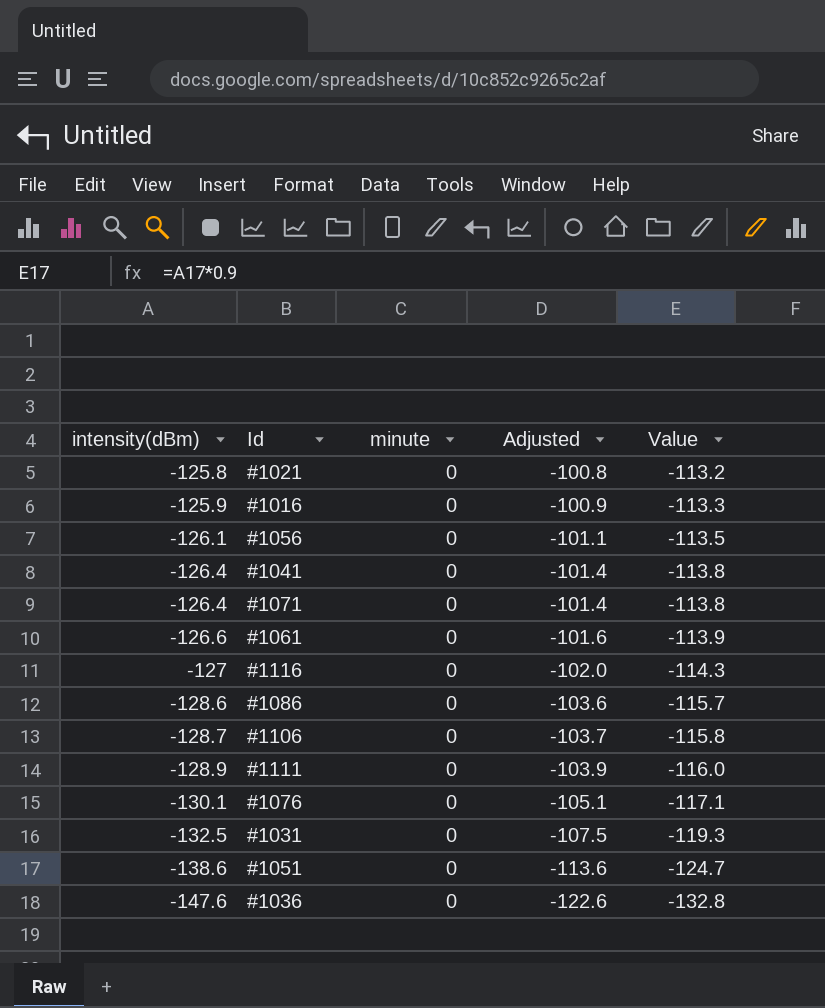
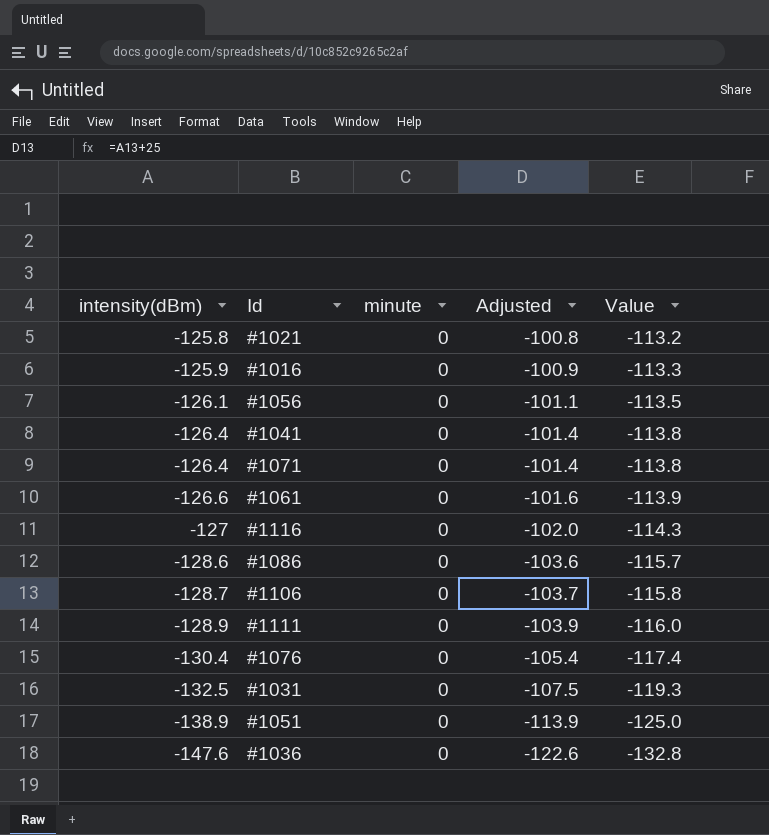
#1076 | intensity(dBm): -130.1 -> -130.4
#1076 | Adjusted: -105.1 -> -105.4
#1076 | Value: -117.1 -> -117.4
#1051 | intensity(dBm): -138.6 -> -138.9
#1051 | Adjusted: -113.6 -> -113.9
#1051 | Value: -124.7 -> -125.0

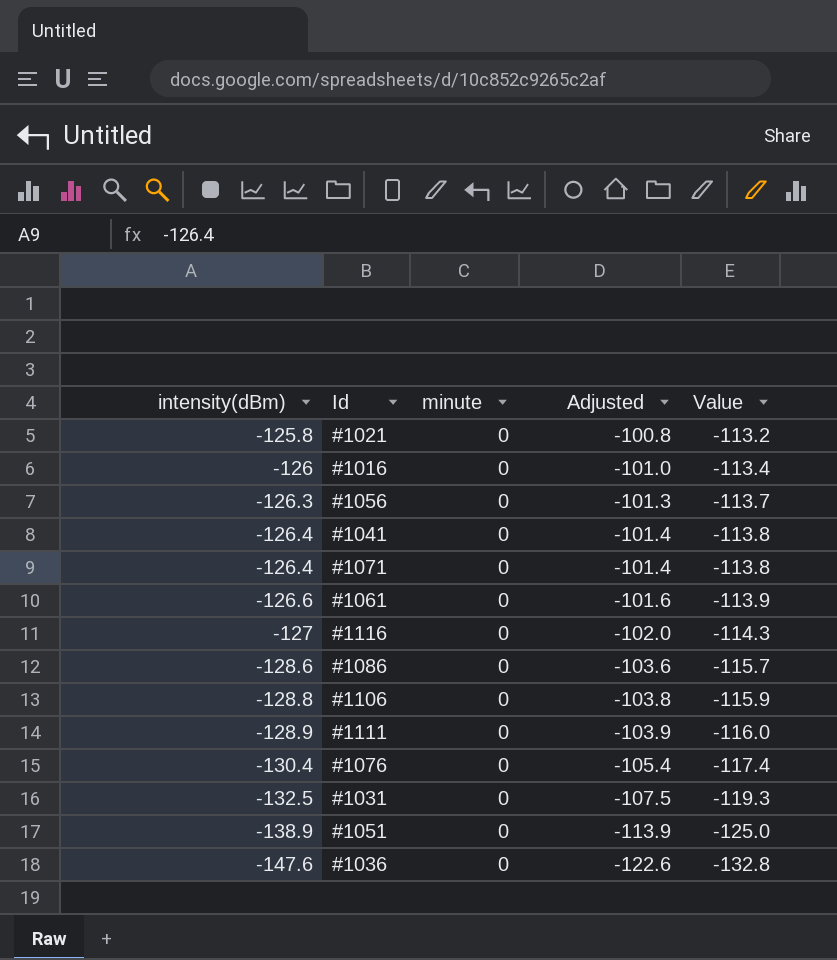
#1016 | intensity(dBm): -125.9 -> -126
#1016 | Adjusted: -100.9 -> -101.0
#1016 | Value: -113.3 -> -113.4
#1056 | intensity(dBm): -126.1 -> -126.3
#1056 | Adjusted: -101.1 -> -101.3
#1056 | Value: -113.5 -> -113.7
#1106 | intensity(dBm): -128.7 -> -128.8
#1106 | Adjusted: -103.7 -> -103.8
#1106 | Value: -115.8 -> -115.9

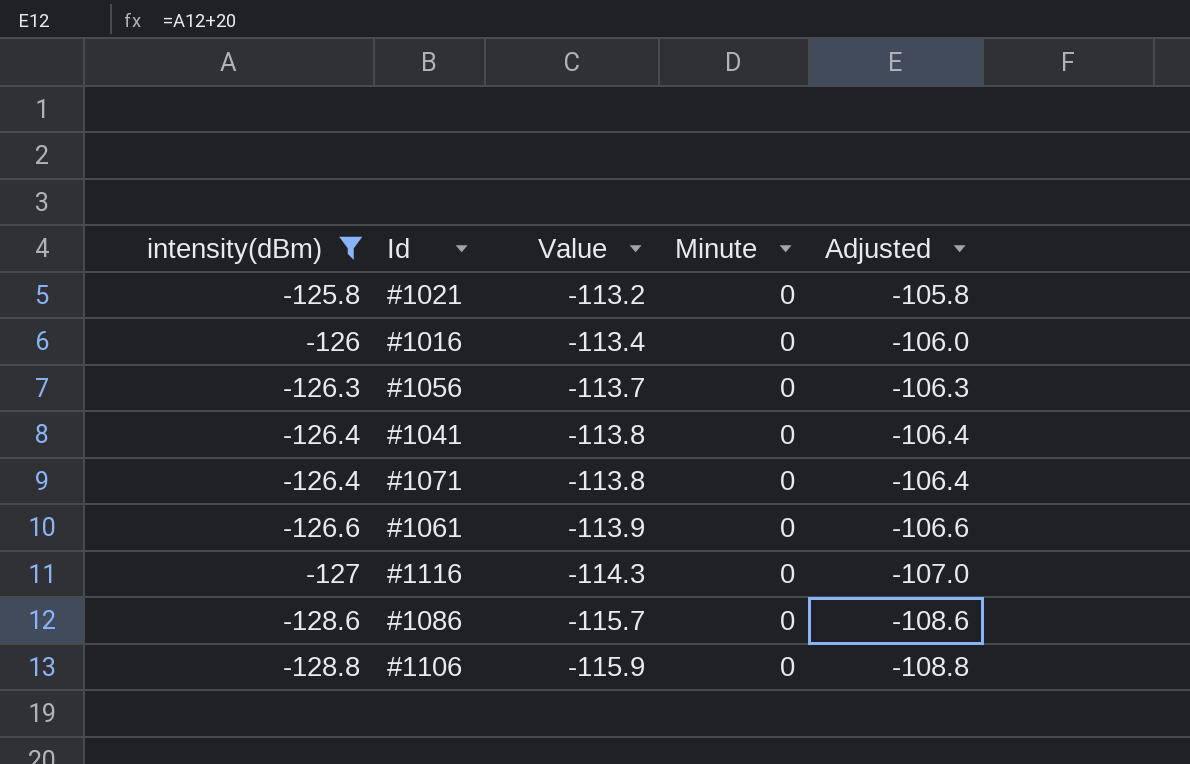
filter: none -> intensity(dBm) >= -128.8
column Value | position: 5 -> 3
column name: minute -> Minute
column Adjusted | formula: [intensity(dBm)] + 25 -> [intensity(dBm)] + 20

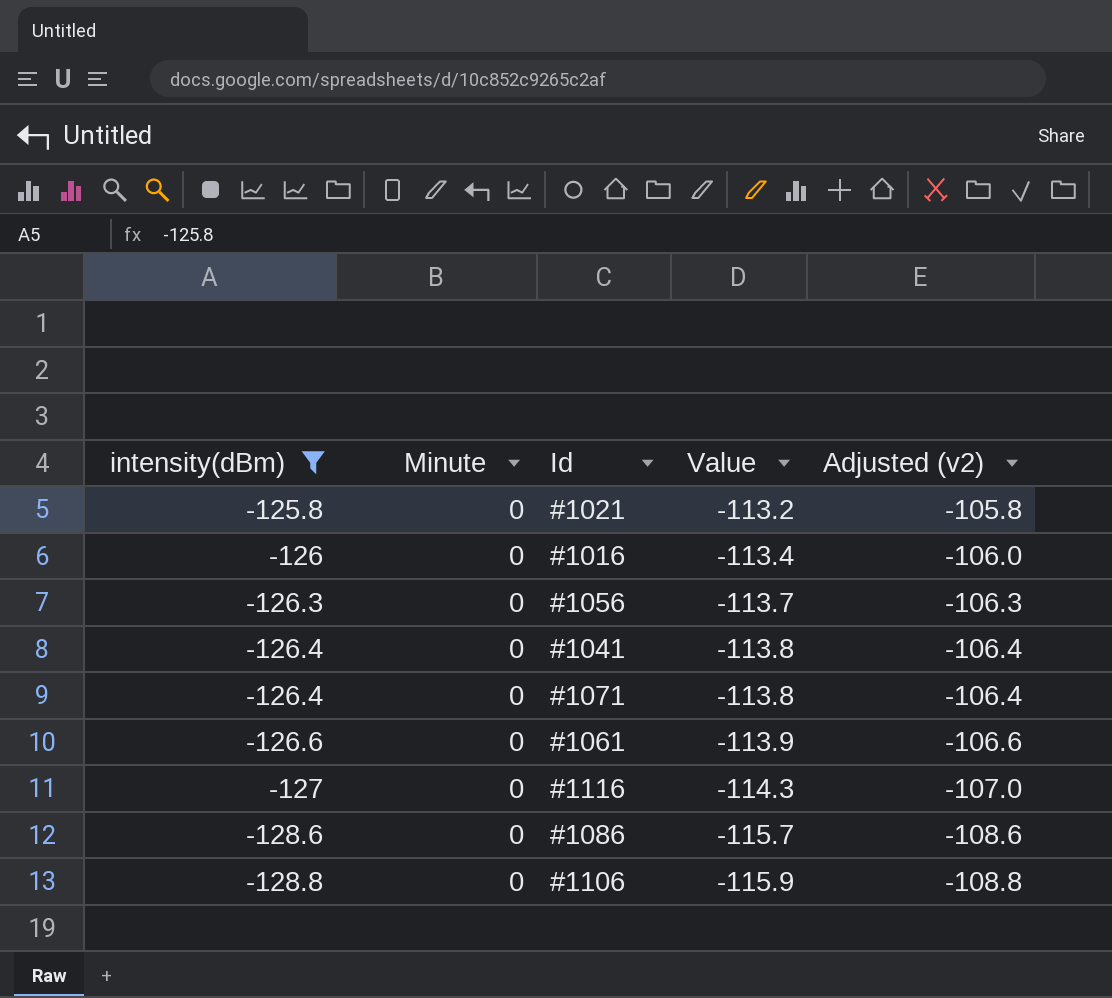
column Minute | position: 4 -> 2
column name: Adjusted -> Adjusted (v2)

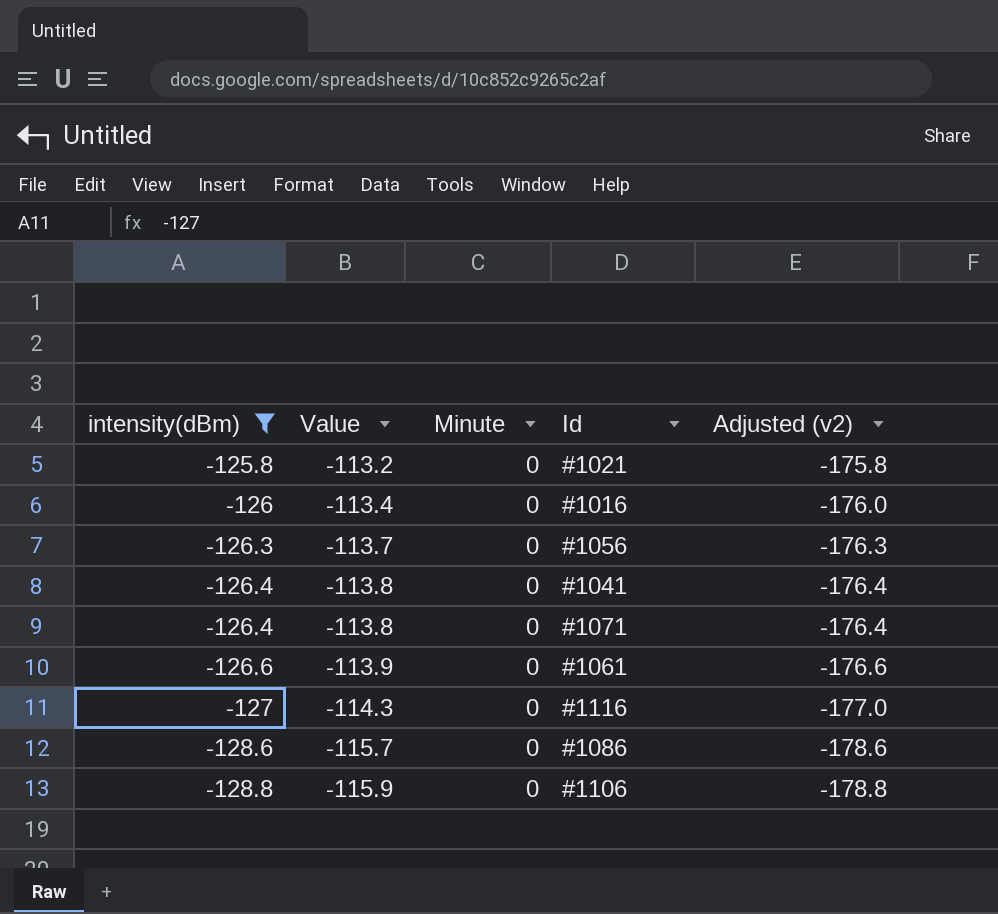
column Value | position: 4 -> 2
column Adjusted (v2) | formula: [intensity(dBm)] + 20 -> [intensity(dBm)] - 50

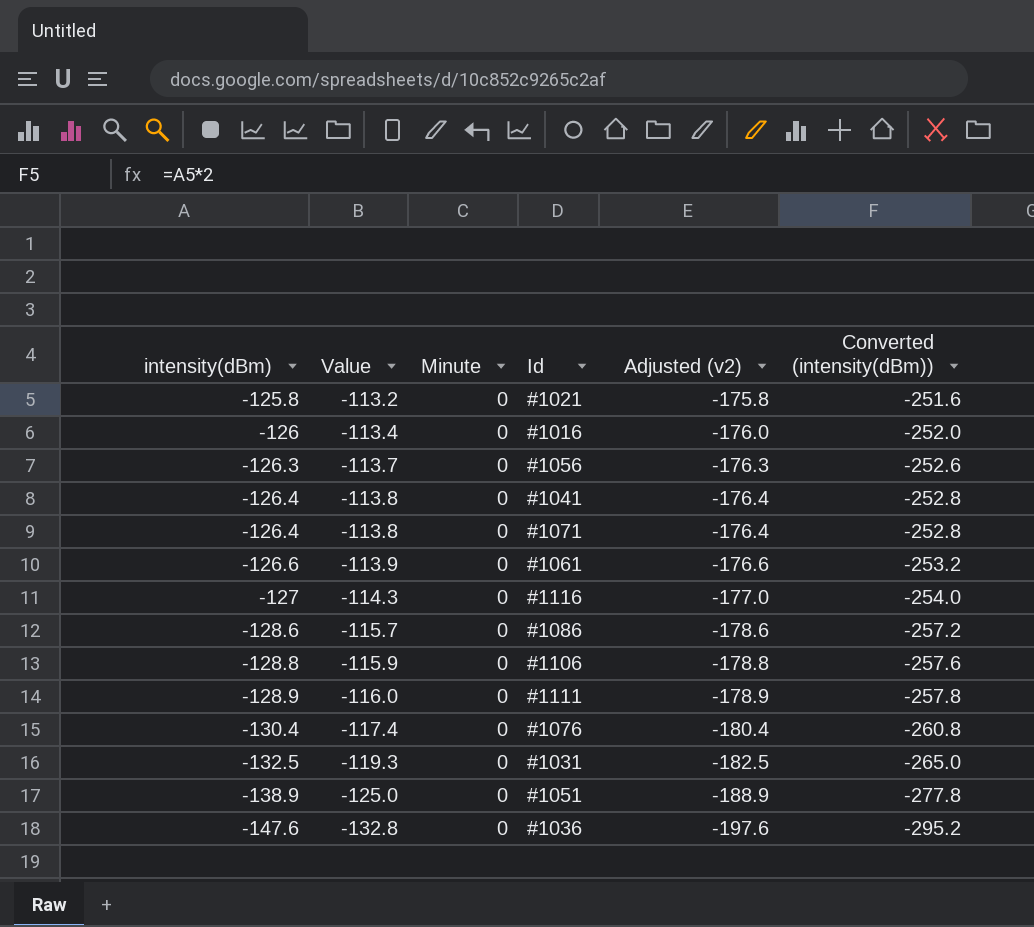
filter: intensity(dBm) >= -128.8 -> none
column Converted (intensity(dBm)) | formula: none -> [intensity(dBm)] * 2

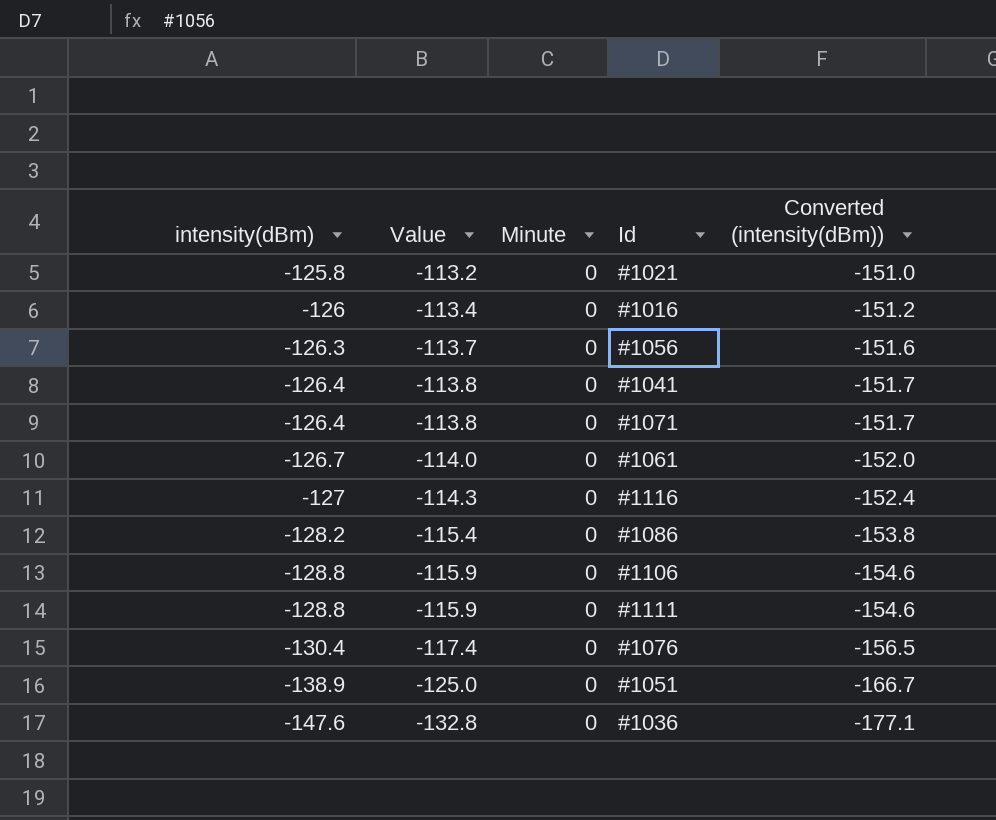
column Adjusted (v2) | formula: [intensity(dBm)] - 50 -> none
column Converted (intensity(dBm)) | formula: [intensity(dBm)] * 2 -> [intensity(dBm)] * 1.2
row #1031: -132.5 | -119.3 | 0 | -182.5 | -265.0 -> none
#1061 | intensity(dBm): -126.6 -> -126.7
#1061 | Value: -113.9 -> -114.0
#1086 | intensity(dBm): -128.6 -> -128.2
#1086 | Value: -115.7 -> -115.4
#1111 | intensity(dBm): -128.9 -> -128.8
#1111 | Value: -116.0 -> -115.9

